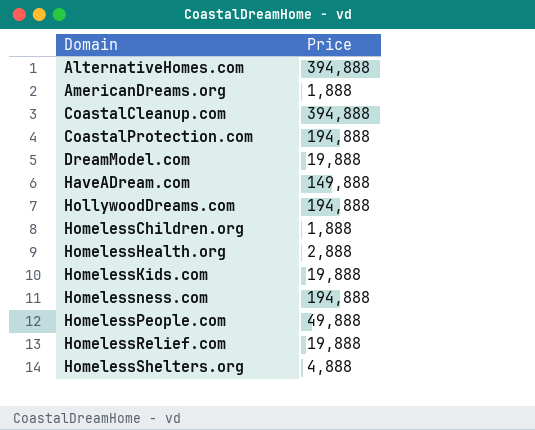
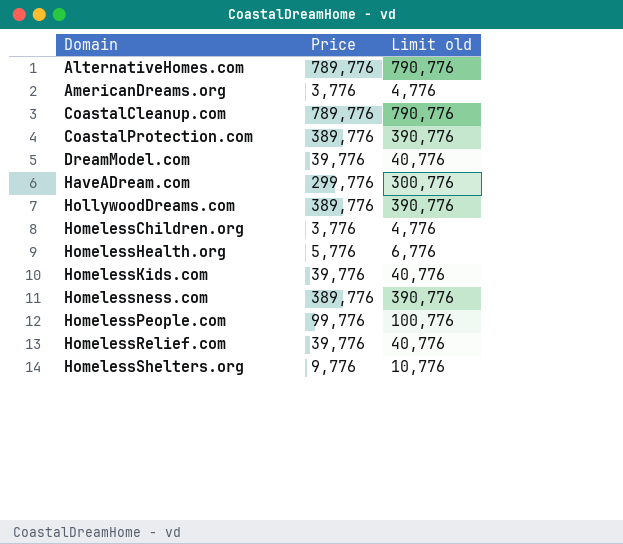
column Limit old | formula: none -> [Price] + 1000
AlternativeHomes.com | Price: 394,888 -> 789,776
AmericanDreams.org | Price: 1,888 -> 3,776
CoastalCleanup.com | Price: 394,888 -> 789,776
CoastalProtection.com | Price: 194,888 -> 389,776
DreamModel.com | Price: 19,888 -> 39,776
HaveADream.com | Price: 149,888 -> 299,776
HollywoodDreams.com | Price: 194,888 -> 389,776
HomelessChildren.org | Price: 1,888 -> 3,776
HomelessHealth.org | Price: 2,888 -> 5,776
HomelessKids.com | Price: 19,888 -> 39,776
Homelessness.com | Price: 194,888 -> 389,776
HomelessPeople.com | Price: 49,888 -> 99,776
HomelessRelief.com | Price: 19,888 -> 39,776
HomelessShelters.org | Price: 4,888 -> 9,776

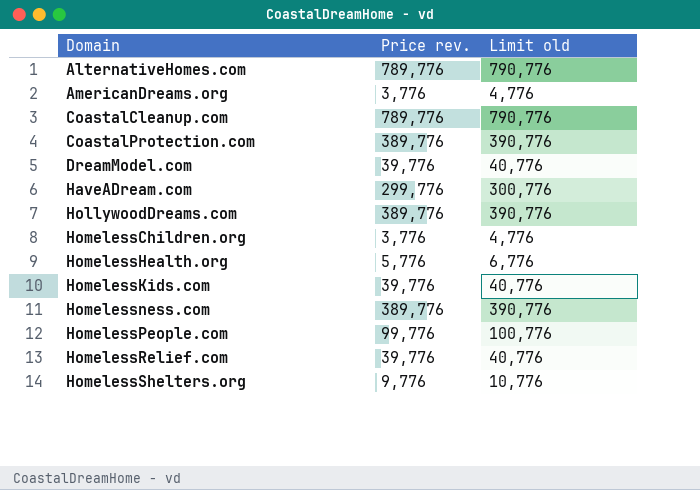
column name: Price -> Price rev.

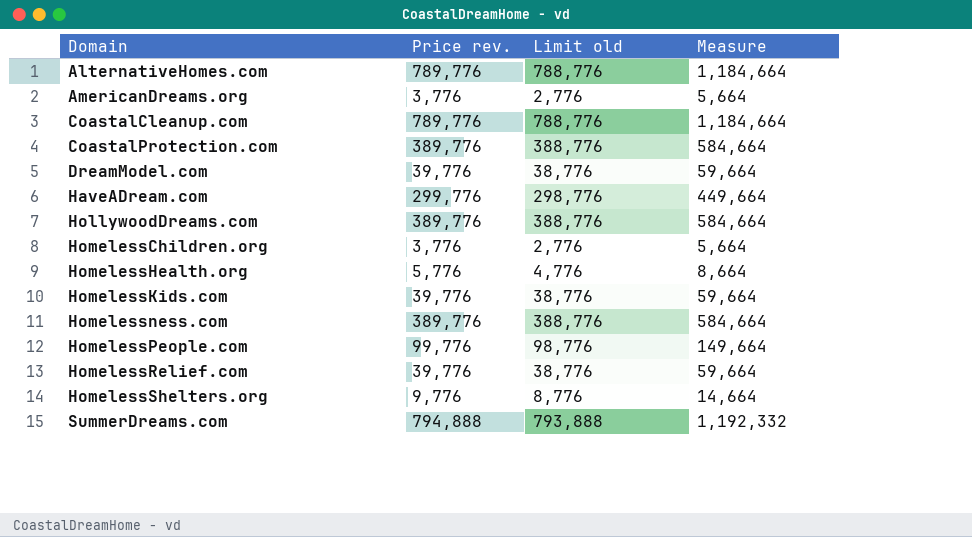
column Limit old | formula: [Price rev.] + 1000 -> [Price rev.] - 1000
column Measure | formula: none -> [Price rev.] * 1.5
row SummerDreams.com: none -> 794,888 | 793,888 | 1,192,332

